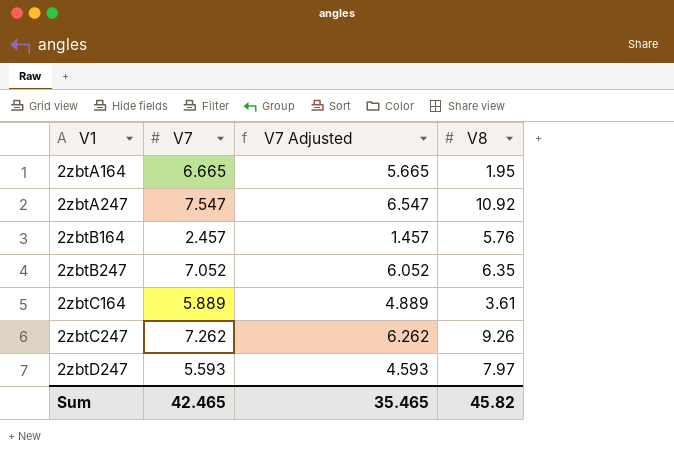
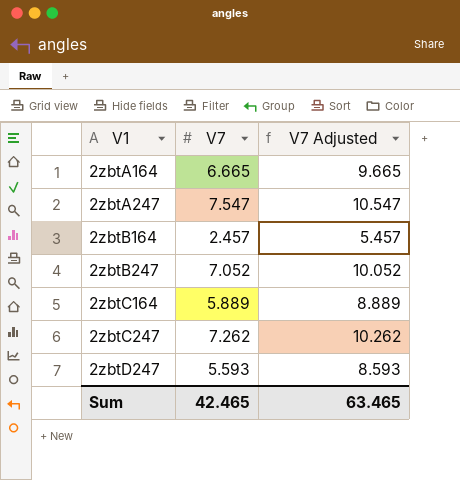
column V8 | position: 4 -> none
column V7 Adjusted | formula: [V7] - 1 -> [V7] + 3
Sum | V7 Adjusted: 35.465 -> 63.465

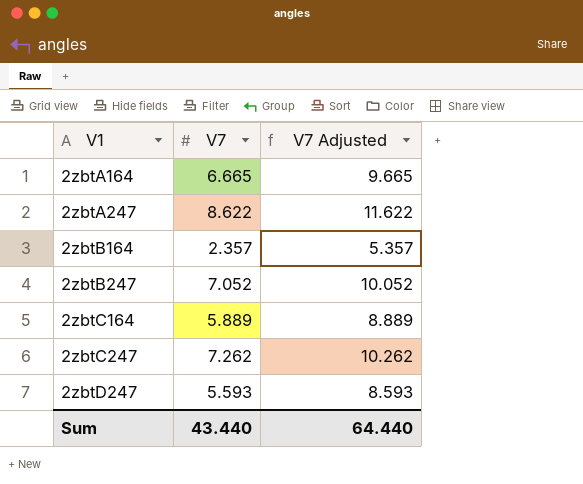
2zbtA247 | V7: 7.547 -> 8.622
2zbtA247 | V7 Adjusted: 10.547 -> 11.622
2zbtB164 | V7: 2.457 -> 2.357
2zbtB164 | V7 Adjusted: 5.457 -> 5.357
Sum | V7: 42.465 -> 43.440
Sum | V7 Adjusted: 63.465 -> 64.440

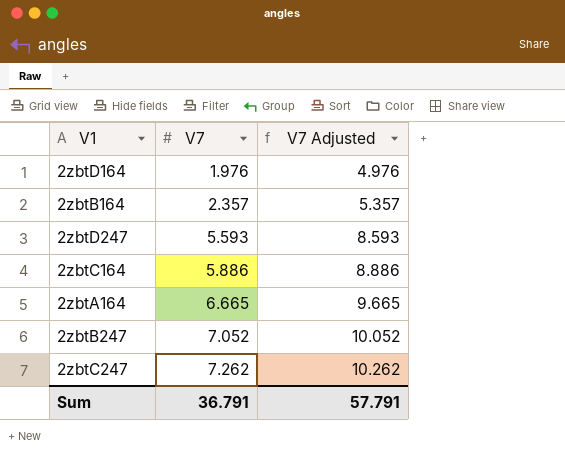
row order: V1 ascending -> V7 ascending
row 2zbtA247: 8.622 | 11.622 -> none
row 2zbtD164: none -> 1.976 | 4.976
2zbtC164 | V7: 5.889 -> 5.886
2zbtC164 | V7 Adjusted: 8.889 -> 8.886
Sum | V7: 43.440 -> 36.791
Sum | V7 Adjusted: 64.440 -> 57.791

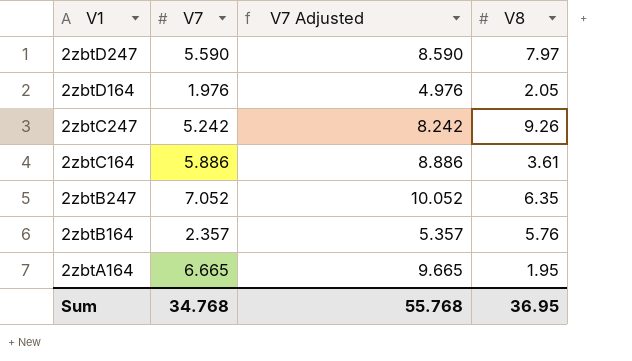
row order: V7 ascending -> V1 descending
column V8 | position: none -> 4
2zbtD247 | V7: 5.593 -> 5.590
2zbtD247 | V7 Adjusted: 8.593 -> 8.590
2zbtC247 | V7: 7.262 -> 5.242
2zbtC247 | V7 Adjusted: 10.262 -> 8.242
Sum | V7: 36.791 -> 34.768
Sum | V7 Adjusted: 57.791 -> 55.768

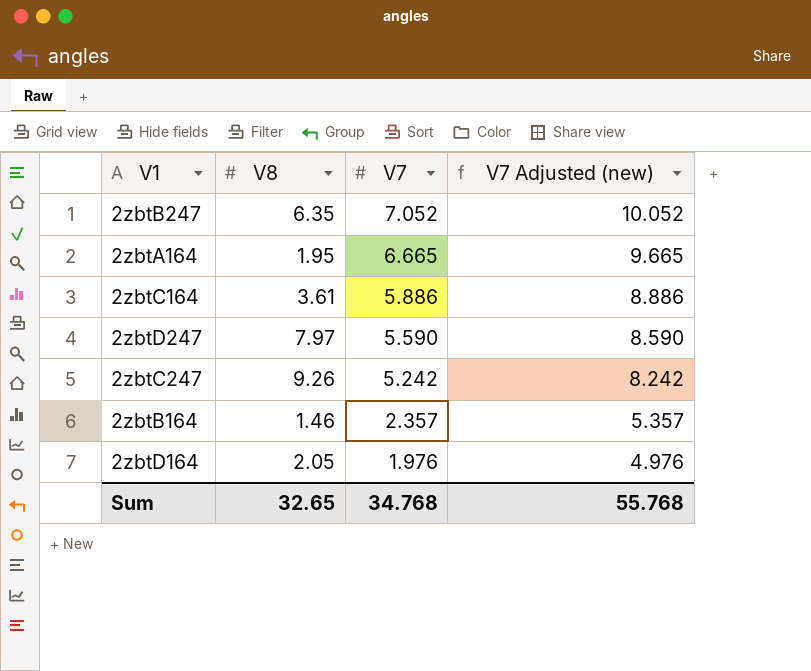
row order: V1 descending -> V7 descending
column V8 | position: 4 -> 2
column name: V7 Adjusted -> V7 Adjusted (new)
2zbtB164 | V8: 5.76 -> 1.46
Sum | V8: 36.95 -> 32.65

